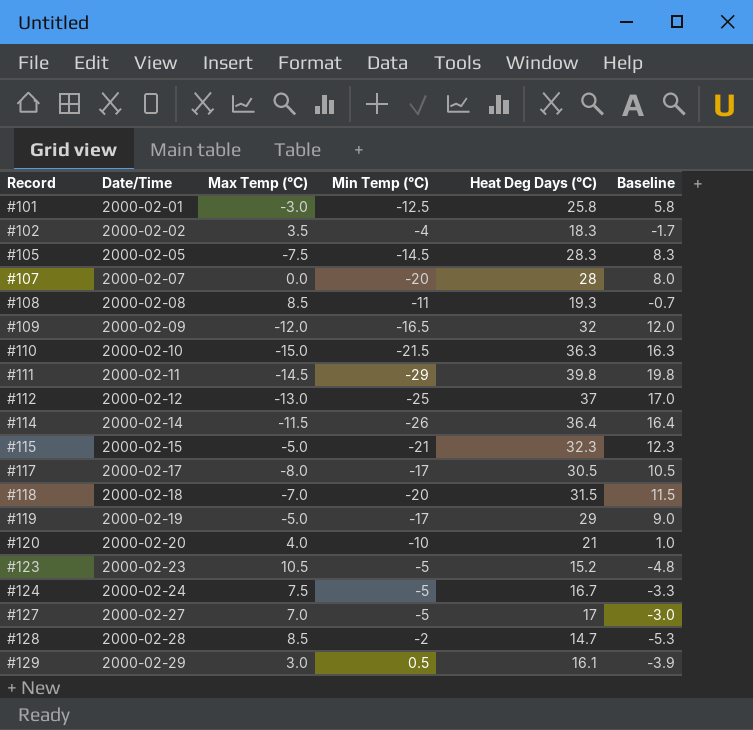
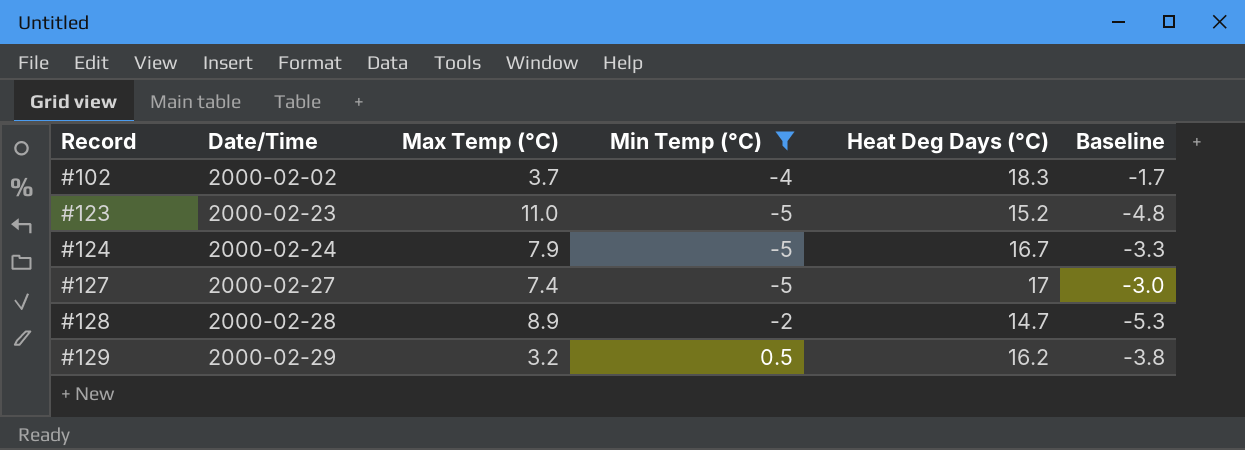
filter: none -> Min Temp (°C) >= -5
#102 | Max Temp (°C): 3.5 -> 3.7
#123 | Max Temp (°C): 10.5 -> 11.0
#124 | Max Temp (°C): 7.5 -> 7.9
#127 | Max Temp (°C): 7.0 -> 7.4
#128 | Max Temp (°C): 8.5 -> 8.9
#129 | Max Temp (°C): 3.0 -> 3.2
#129 | Heat Deg Days (°C): 16.1 -> 16.2
#129 | Baseline: -3.9 -> -3.8

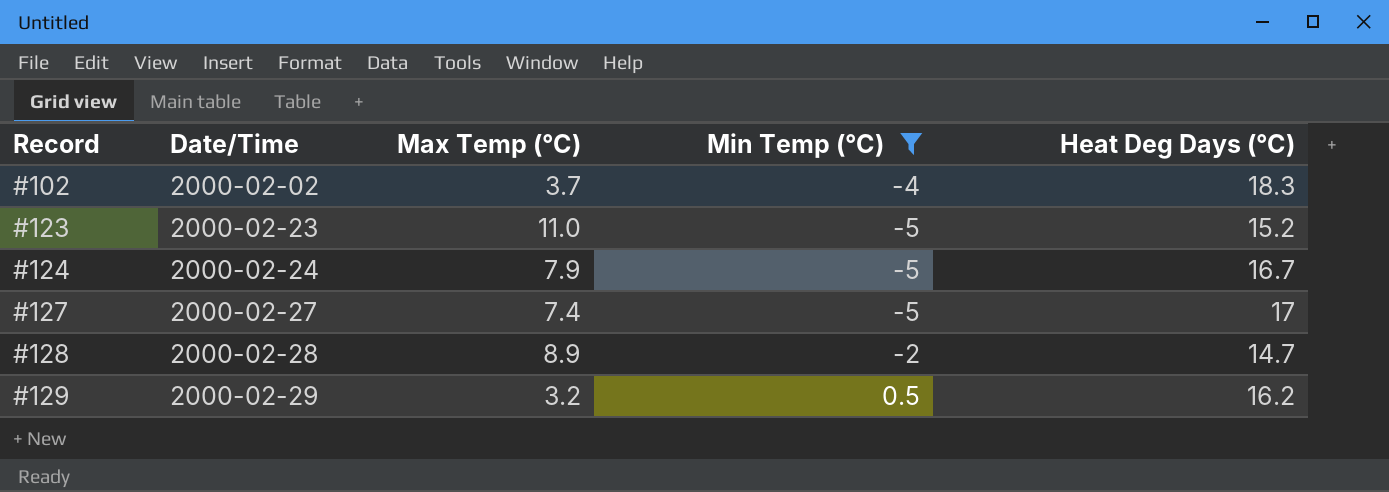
column Baseline | formula: [Heat Deg Days (°C)] - 20 -> none

